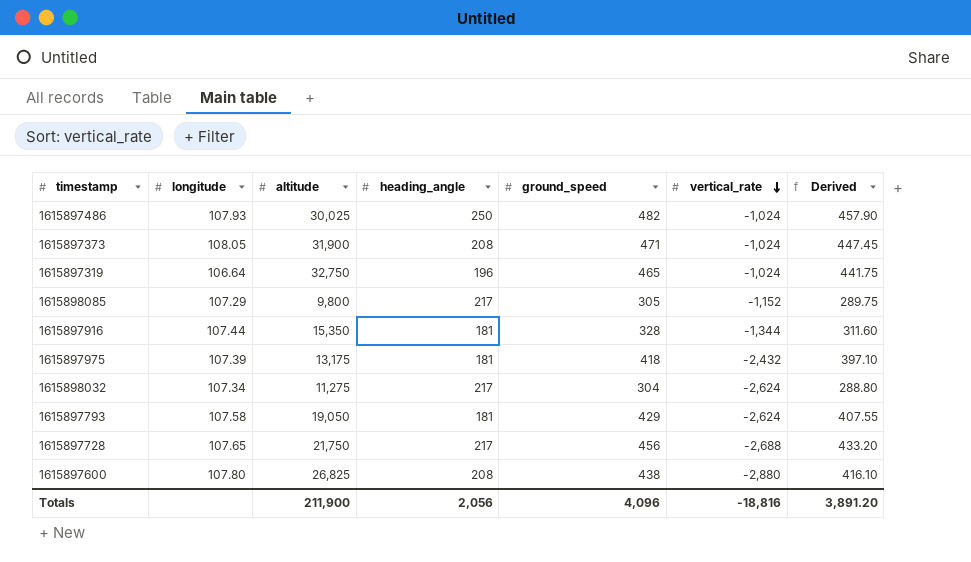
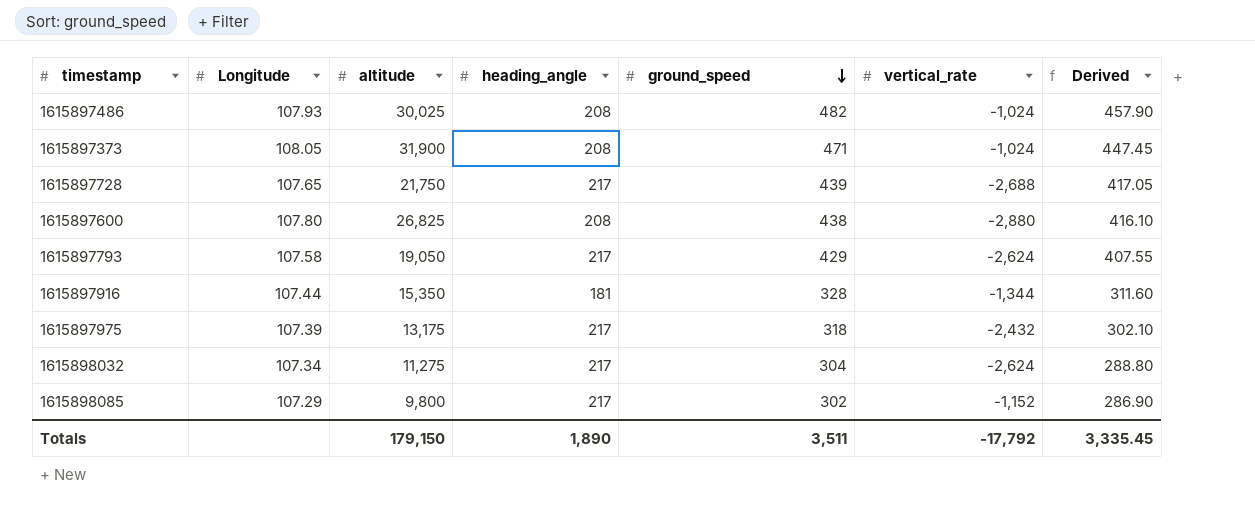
row order: vertical_rate descending -> ground_speed descending
column name: longitude -> Longitude
row 1615897319: 106.64 | 32,750 | 196 | 465 | -1,024 | 441.75 -> none
1615897486 | heading_angle: 250 -> 208
1615897728 | ground_speed: 456 -> 439
1615897728 | Derived: 433.20 -> 417.05
1615897793 | heading_angle: 181 -> 217
1615897975 | heading_angle: 181 -> 217
1615897975 | ground_speed: 418 -> 318
1615897975 | Derived: 397.10 -> 302.10
1615898085 | ground_speed: 305 -> 302
1615898085 | Derived: 289.75 -> 286.90
Totals | altitude: 211,900 -> 179,150
Totals | heading_angle: 2,056 -> 1,890
Totals | ground_speed: 4,096 -> 3,511
Totals | vertical_rate: -18,816 -> -17,792
Totals | Derived: 3,891.20 -> 3,335.45

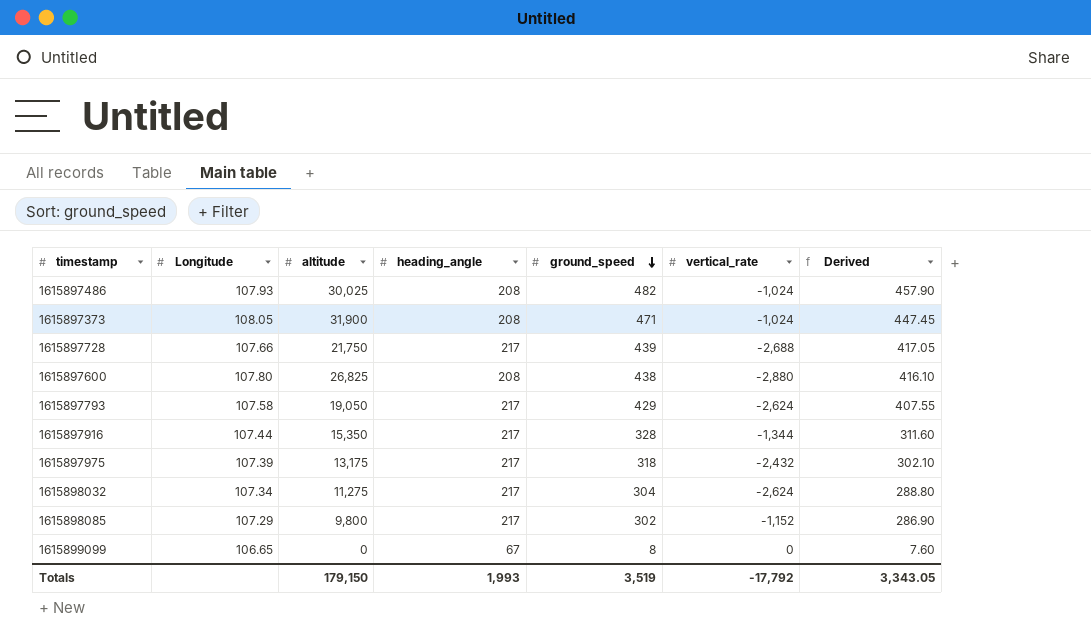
1615897728 | Longitude: 107.65 -> 107.66
1615897916 | heading_angle: 181 -> 217
row 1615899099: none -> 106.65 | 0 | 67 | 8 | 0 | 7.60
Totals | heading_angle: 1,890 -> 1,993
Totals | ground_speed: 3,511 -> 3,519
Totals | Derived: 3,335.45 -> 3,343.05

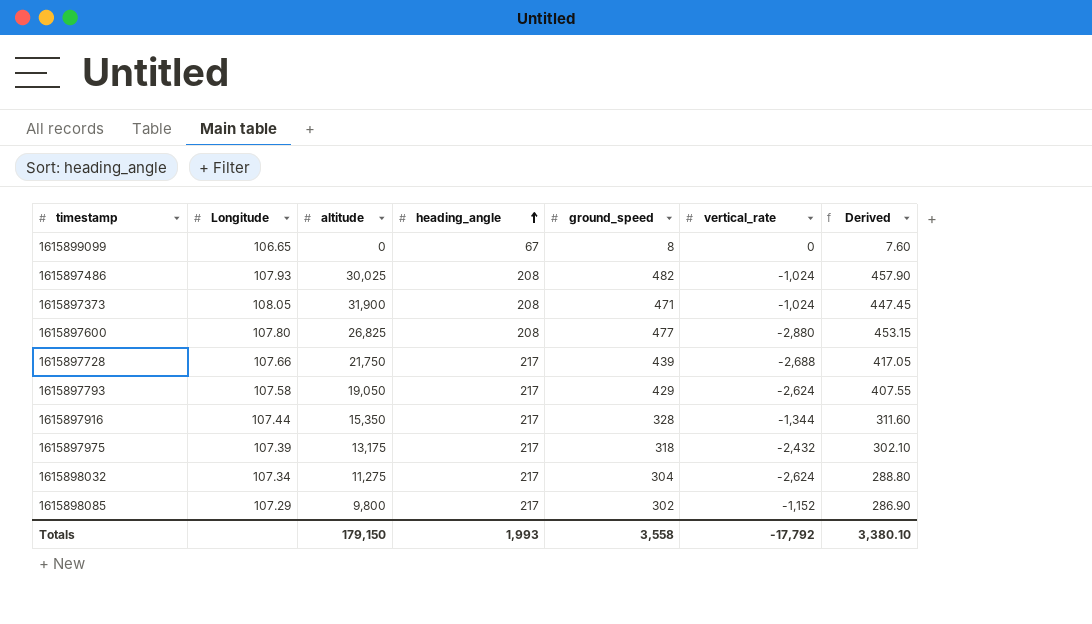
row order: ground_speed descending -> heading_angle ascending
1615897600 | ground_speed: 438 -> 477
1615897600 | Derived: 416.10 -> 453.15
Totals | ground_speed: 3,519 -> 3,558
Totals | Derived: 3,343.05 -> 3,380.10

